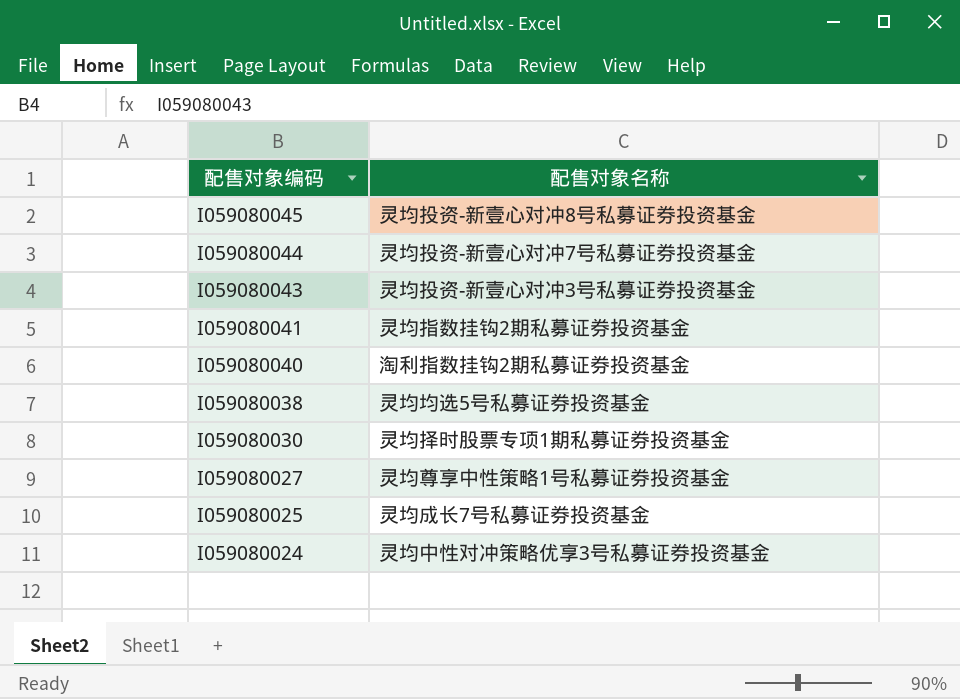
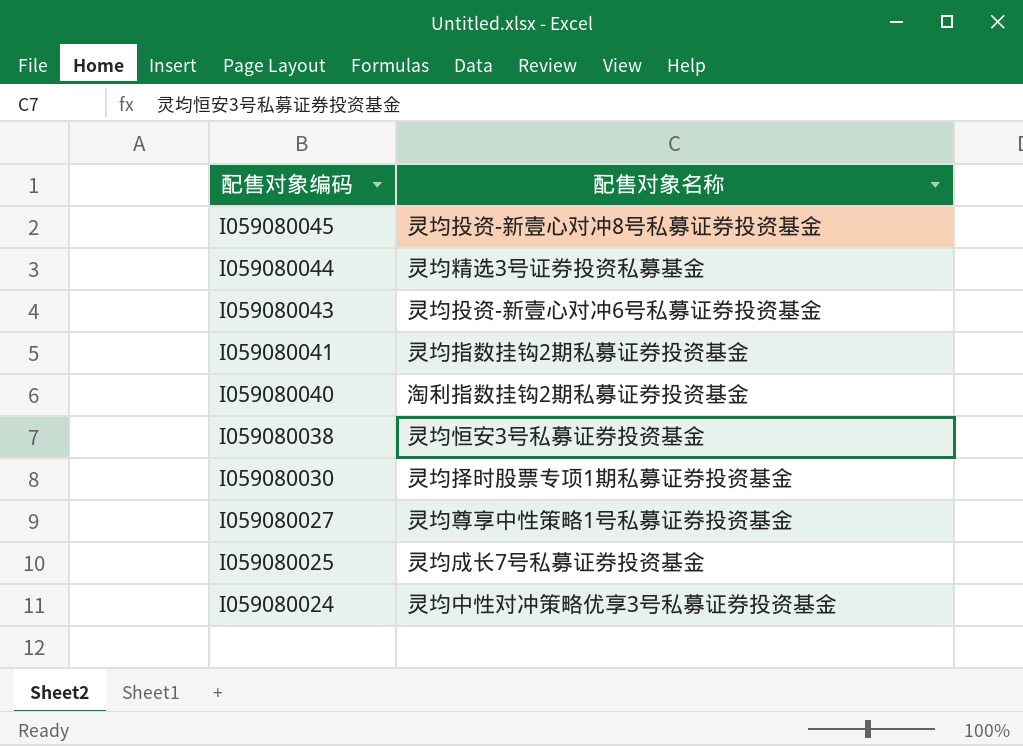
I059080044 | 配售对象名称: 灵均投资-新壹心对冲7号私募证券投资基金 -> 灵均精选3号证券投资私募基金
I059080043 | 配售对象名称: 灵均投资-新壹心对冲3号私募证券投资基金 -> 灵均投资-新壹心对冲6号私募证券投资基金
I059080038 | 配售对象名称: 灵均均选5号私募证券投资基金 -> 灵均恒安3号私募证券投资基金

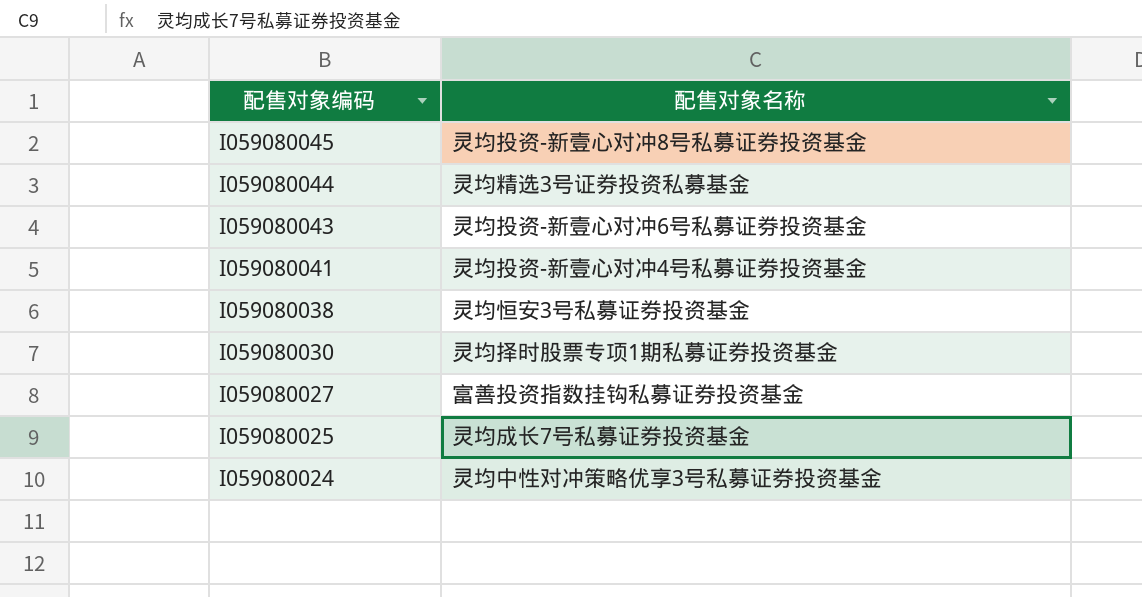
row I059080040: 淘利指数挂钩2期私募证券投资基金 -> none
I059080041 | 配售对象名称: 灵均指数挂钩2期私募证券投资基金 -> 灵均投资-新壹心对冲4号私募证券投资基金
I059080027 | 配售对象名称: 灵均尊享中性策略1号私募证券投资基金 -> 富善投资指数挂钩私募证券投资基金

